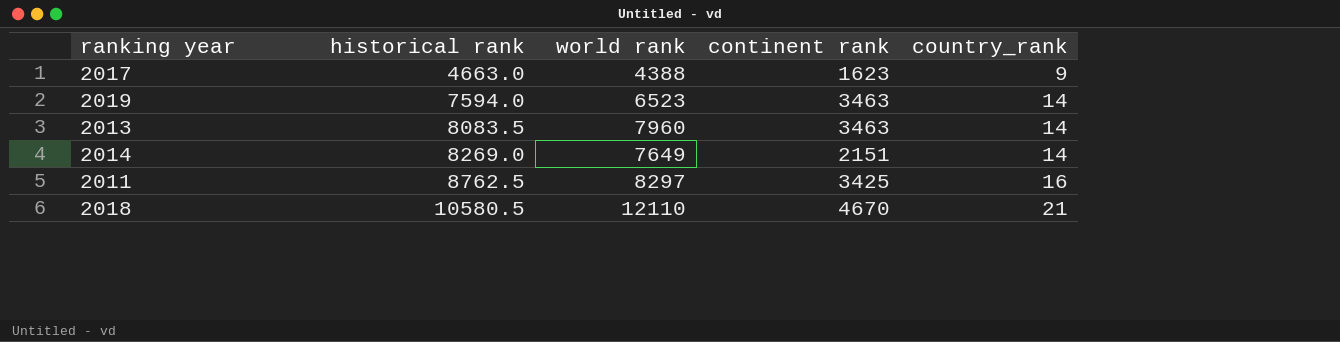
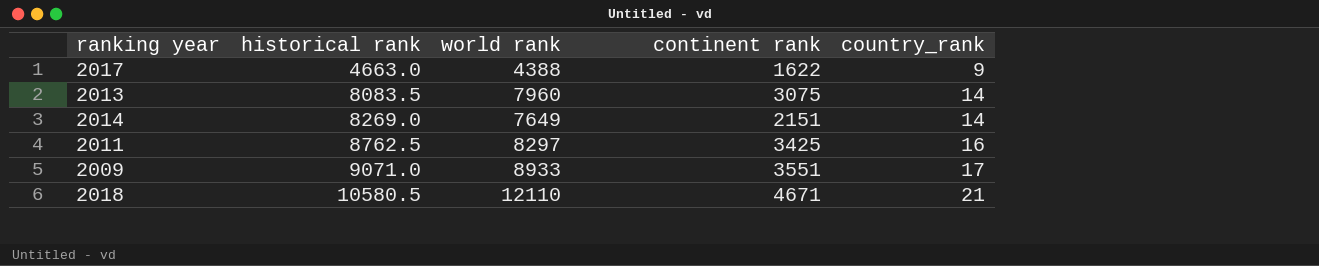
row 2019: 7594.0 | 6523 | 3463 | 14 -> none
2017 | continent rank: 1623 -> 1622
2013 | continent rank: 3463 -> 3075
row 2009: none -> 9071.0 | 8933 | 3551 | 17
2018 | continent rank: 4670 -> 4671

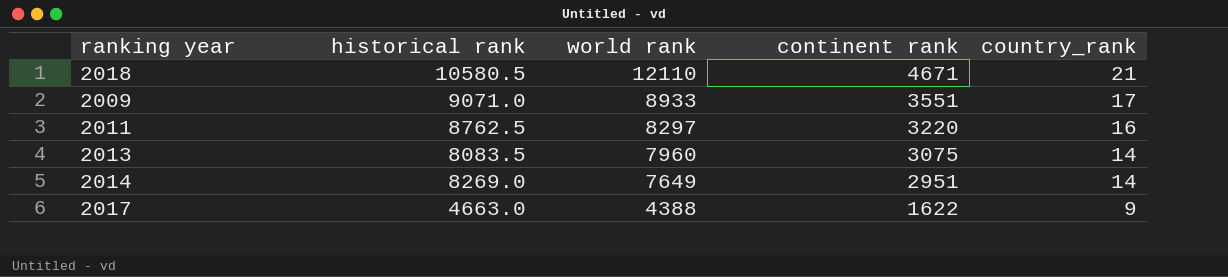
row order: historical rank ascending -> world rank descending
2011 | continent rank: 3425 -> 3220
2014 | continent rank: 2151 -> 2951

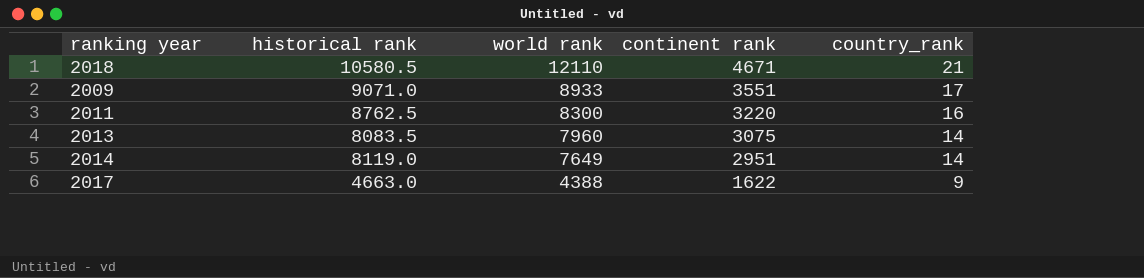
2011 | world rank: 8297 -> 8300
2014 | historical rank: 8269.0 -> 8119.0

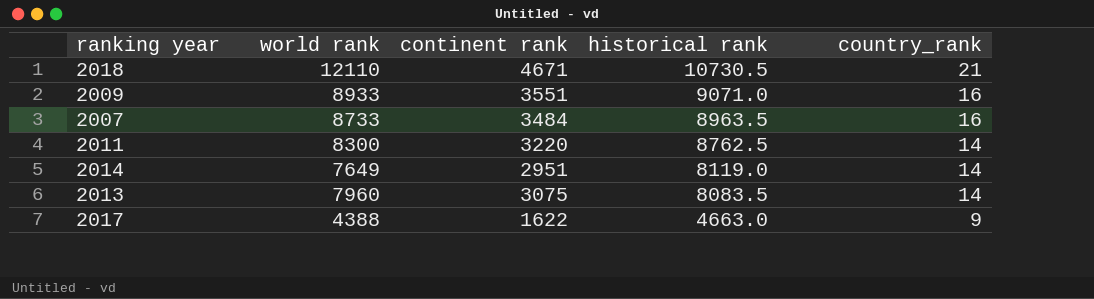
row order: world rank descending -> historical rank descending
column historical rank | position: 2 -> 4
2018 | historical rank: 10580.5 -> 10730.5
2009 | country_rank: 17 -> 16
row 2007: none -> 8733 | 3484 | 8963.5 | 16
2011 | country_rank: 16 -> 14

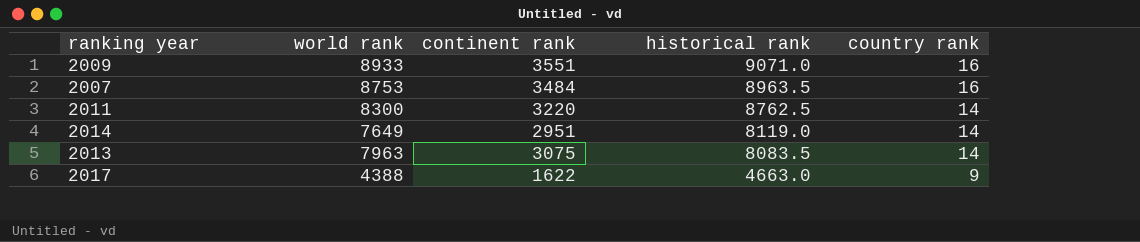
column name: country_rank -> country rank
row 2018: 12110 | 4671 | 10730.5 | 21 -> none
2007 | world rank: 8733 -> 8753
2013 | world rank: 7960 -> 7963

